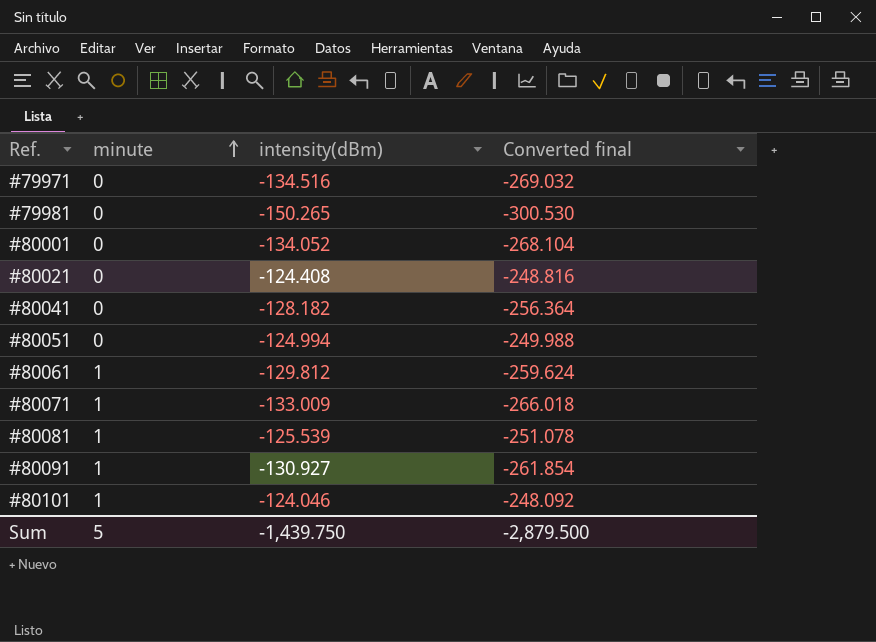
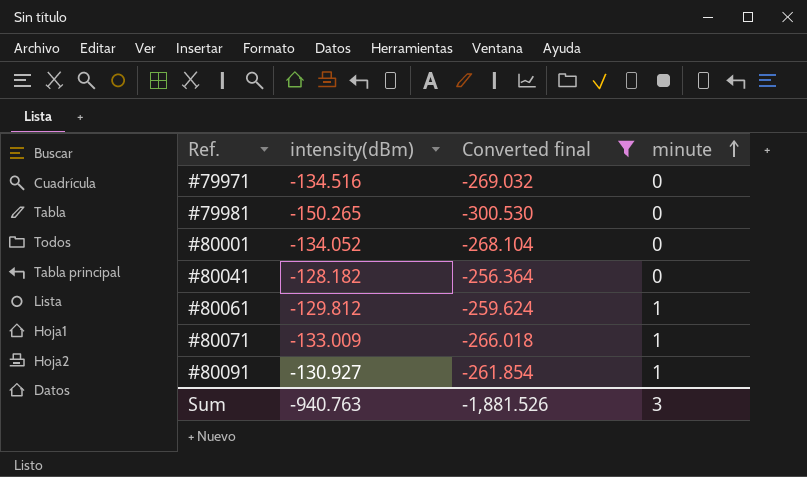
filter: none -> Converted final <= -256.364
column minute | position: 2 -> 4
Sum | intensity(dBm): -1,439.750 -> -940.763
Sum | Converted final: -2,879.500 -> -1,881.526
Sum | minute: 5 -> 3

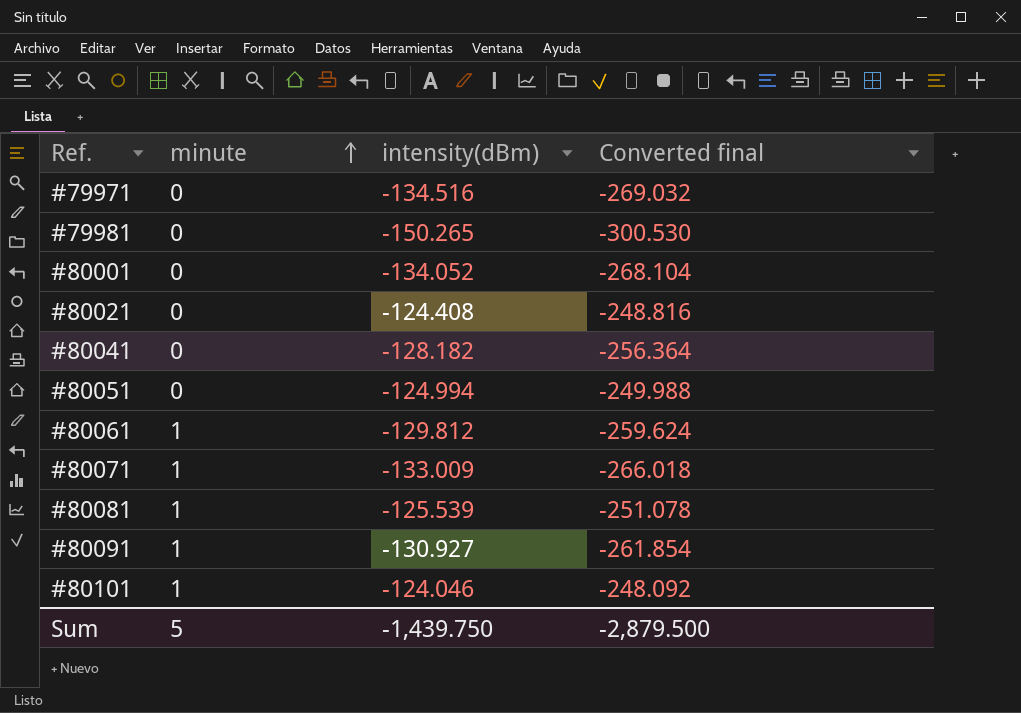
filter: Converted final <= -256.364 -> none
column minute | position: 4 -> 2
Sum | minute: 3 -> 5
Sum | intensity(dBm): -940.763 -> -1,439.750
Sum | Converted final: -1,881.526 -> -2,879.500

